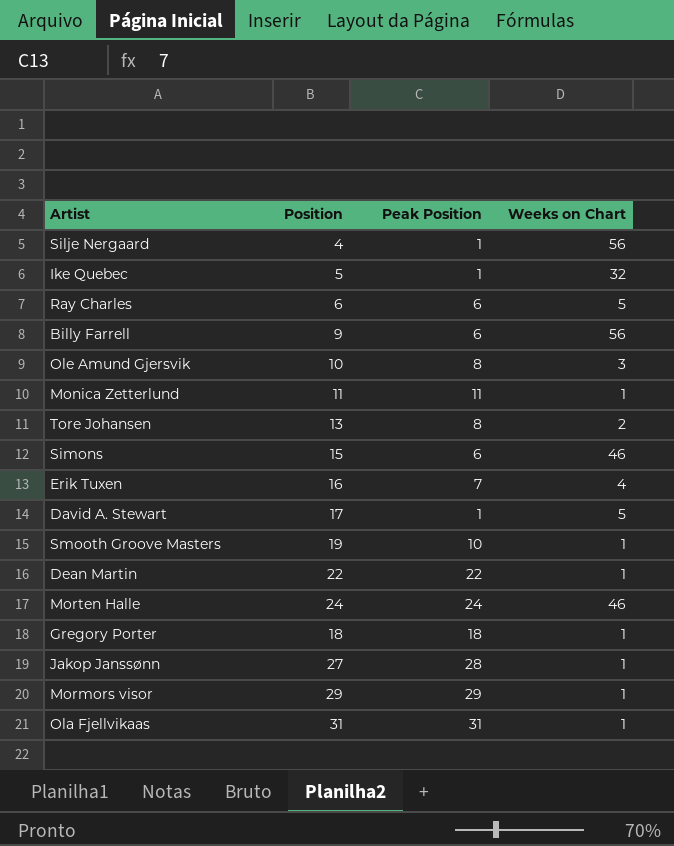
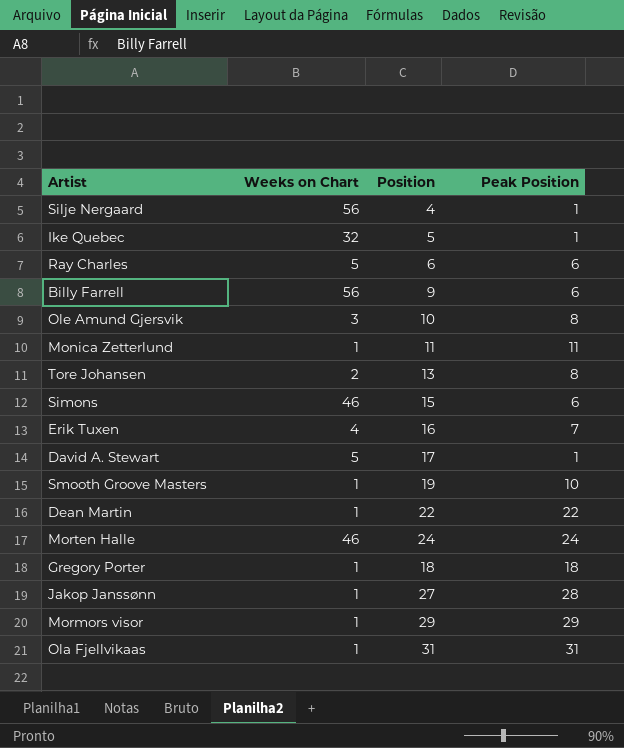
column Weeks on Chart | position: 4 -> 2

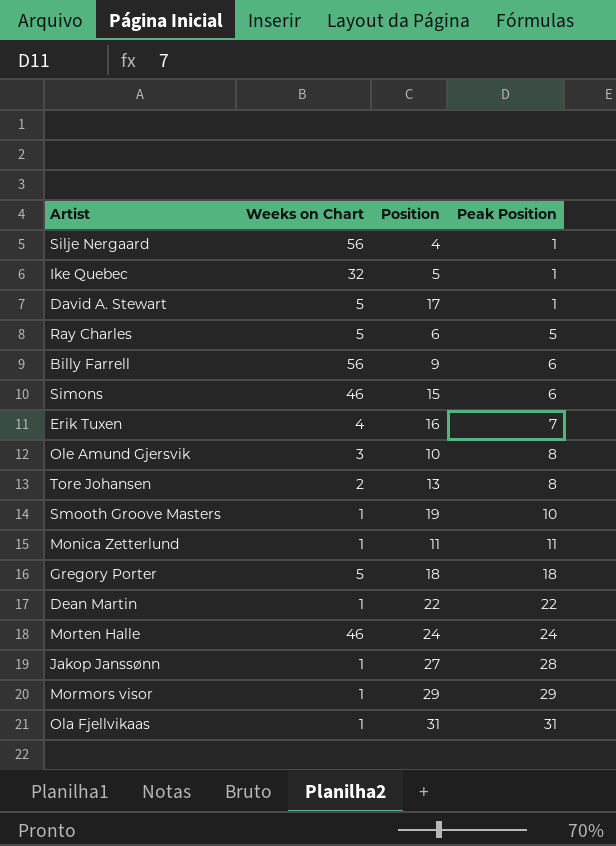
row order: none -> Peak Position ascending
Ray Charles | Peak Position: 6 -> 5
Gregory Porter | Weeks on Chart: 1 -> 5

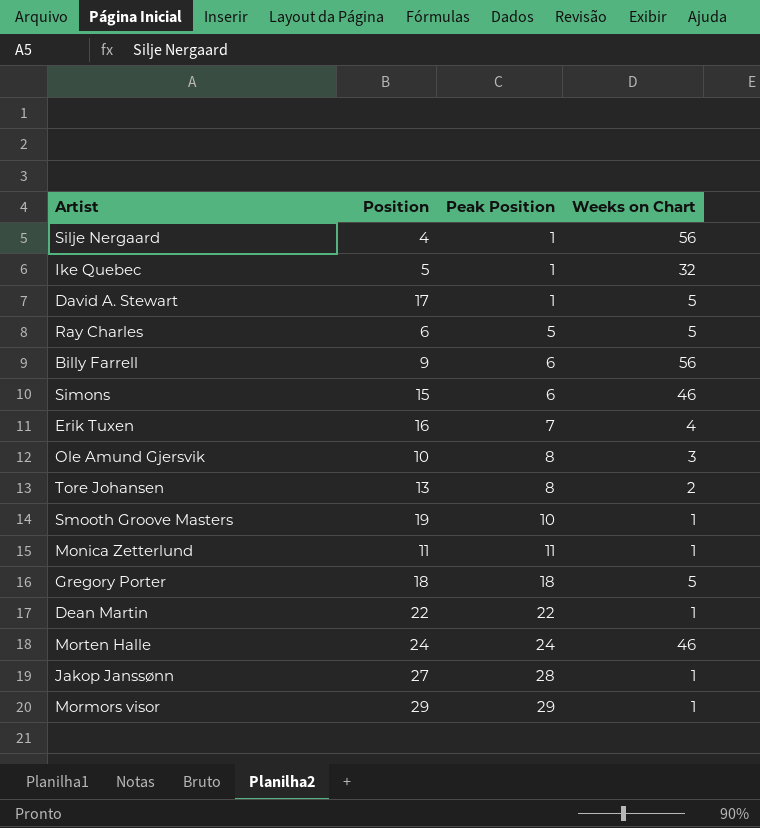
column Weeks on Chart | position: 2 -> 4
row Ola Fjellvikaas: 1 | 31 | 31 -> none

